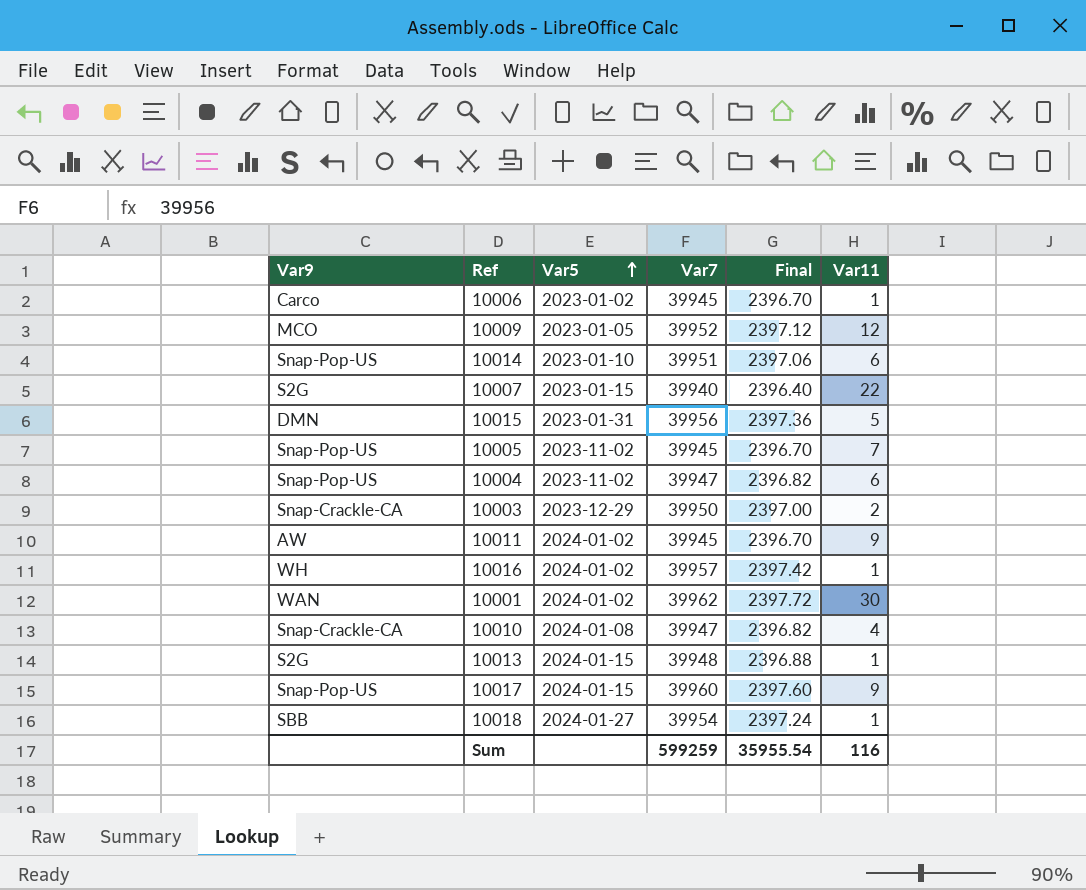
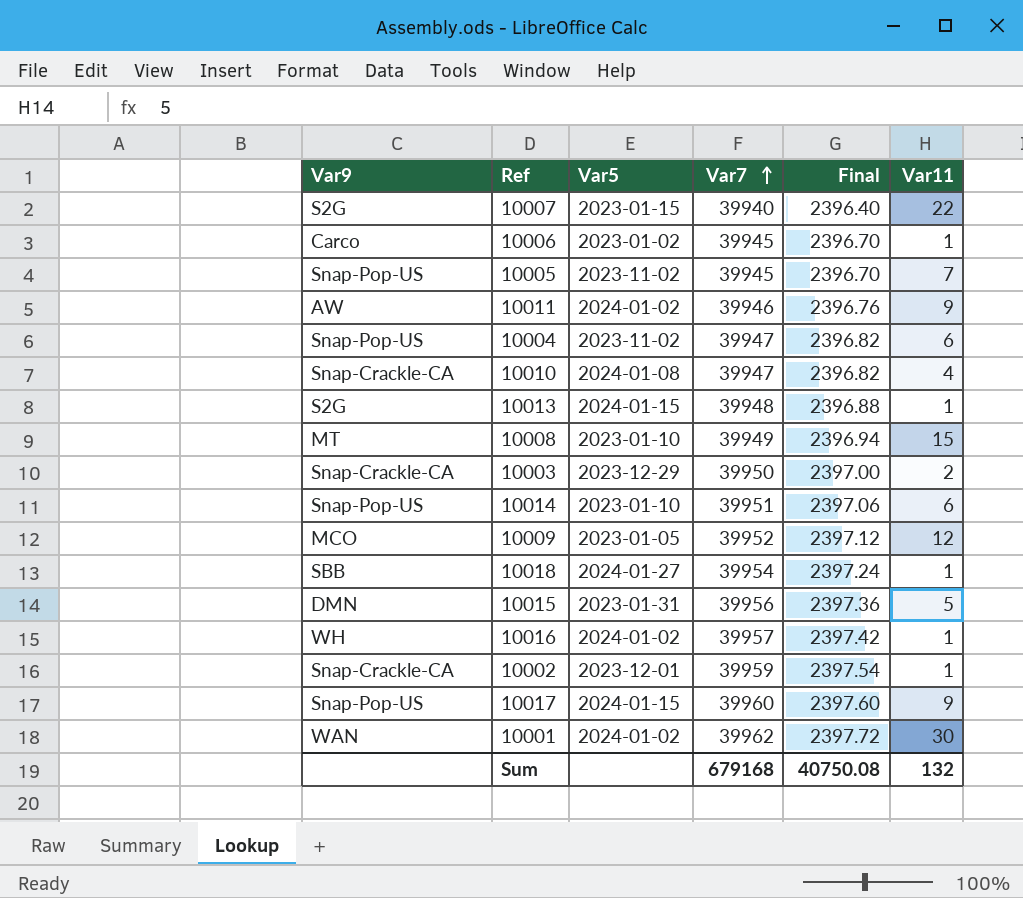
row order: Var5 ascending -> Var7 ascending
10011 | Var7: 39945 -> 39946
10011 | Final: 2396.70 -> 2396.76
row 10008: none -> MT | 2023-01-10 | 39949 | 2396.94 | 15
row 10002: none -> Snap-Crackle-CA | 2023-12-01 | 39959 | 2397.54 | 1
Sum | Var7: 599259 -> 679168
Sum | Final: 35955.54 -> 40750.08
Sum | Var11: 116 -> 132

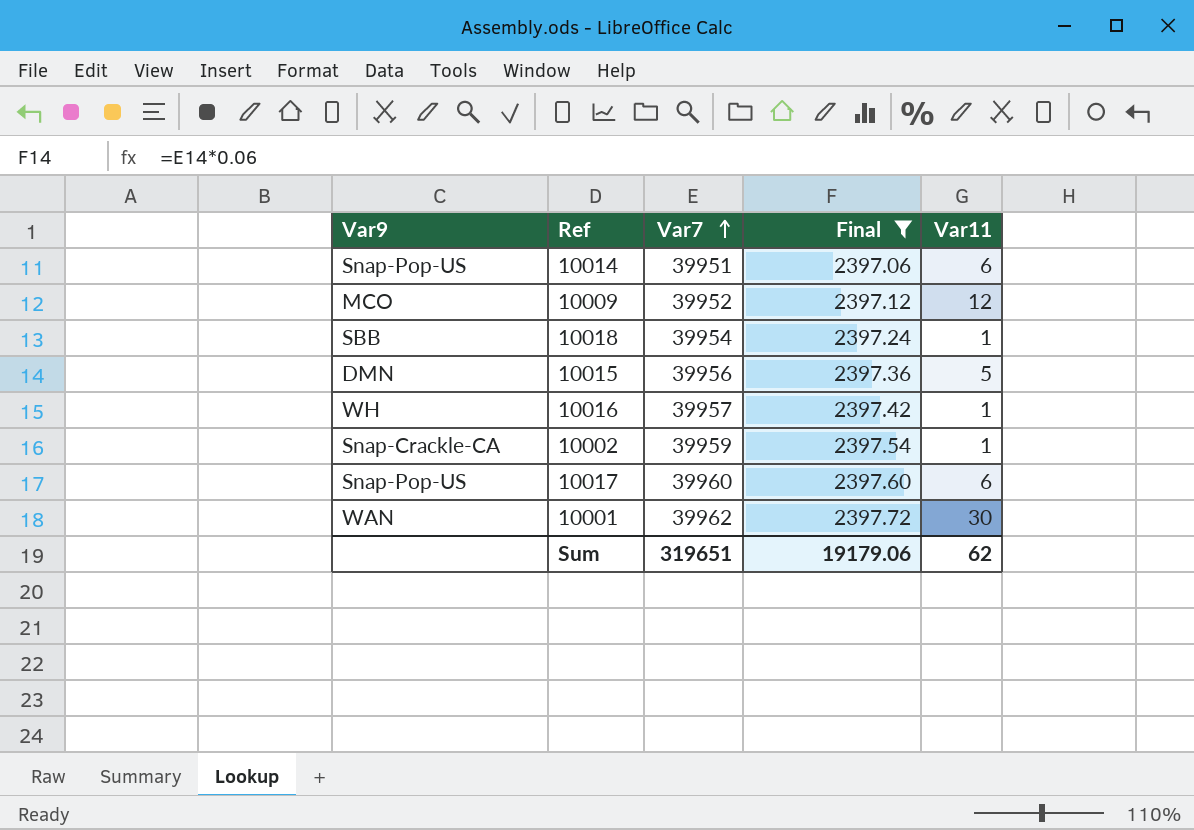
filter: none -> Final >= 2397.06
column Var5 | position: 3 -> none
10017 | Var11: 9 -> 6
Sum | Var7: 679168 -> 319651
Sum | Final: 40750.08 -> 19179.06
Sum | Var11: 132 -> 62

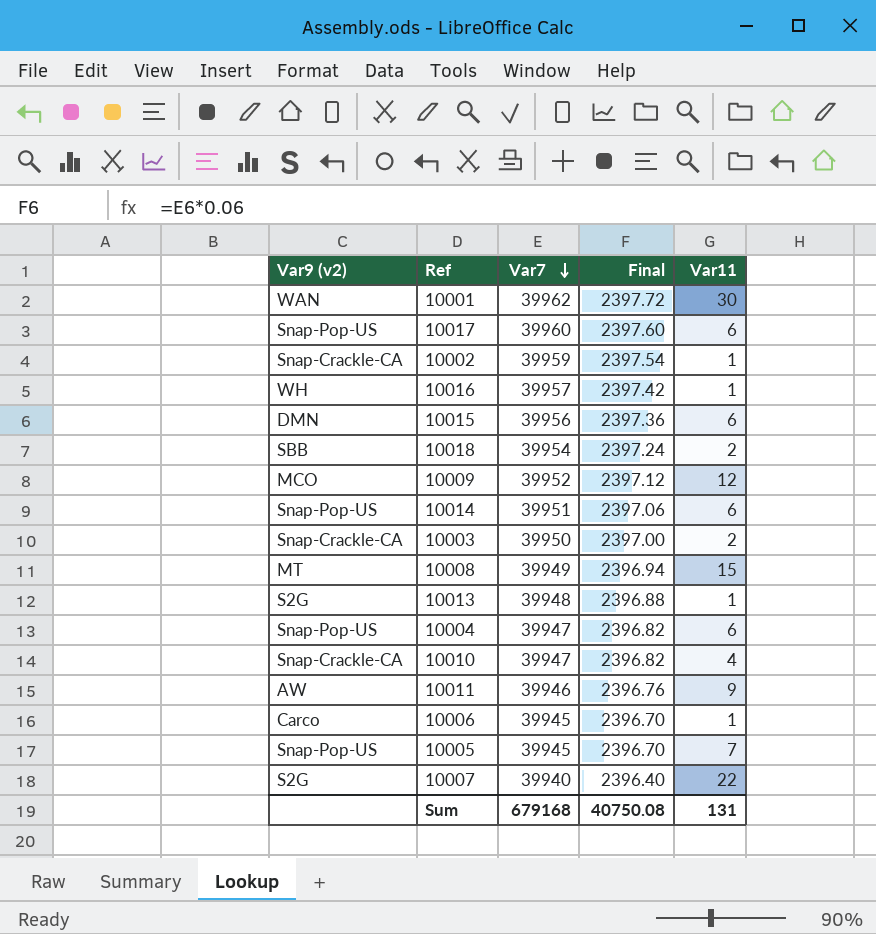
filter: Final >= 2397.06 -> none
row order: Var7 ascending -> Var7 descending
column name: Var9 -> Var9 (v2)
10015 | Var11: 5 -> 6
10018 | Var11: 1 -> 2
Sum | Var7: 319651 -> 679168
Sum | Final: 19179.06 -> 40750.08
Sum | Var11: 62 -> 131

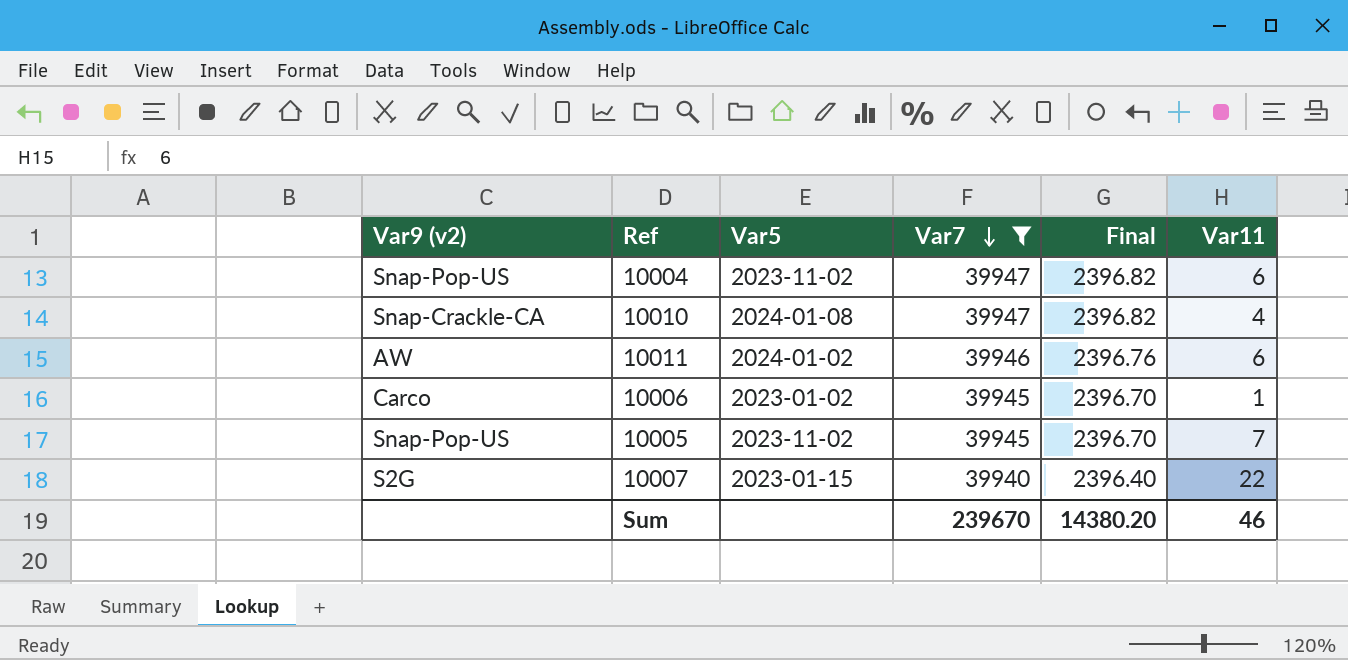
filter: none -> Var7 <= 39947
column Var5 | position: none -> 3
10011 | Var11: 9 -> 6
Sum | Var7: 679168 -> 239670
Sum | Final: 40750.08 -> 14380.20
Sum | Var11: 131 -> 46

